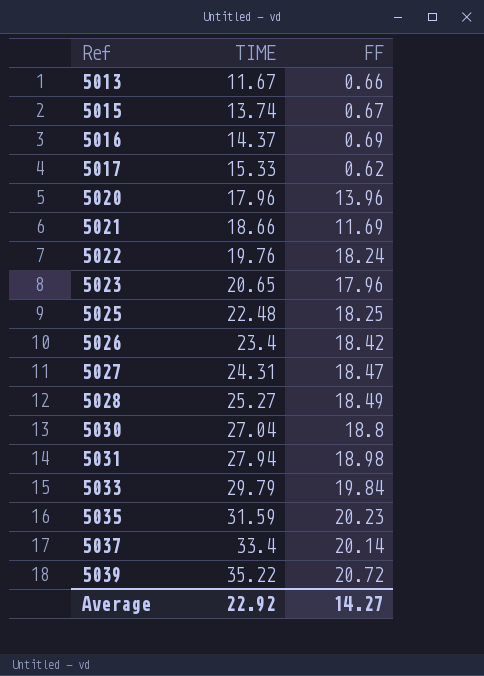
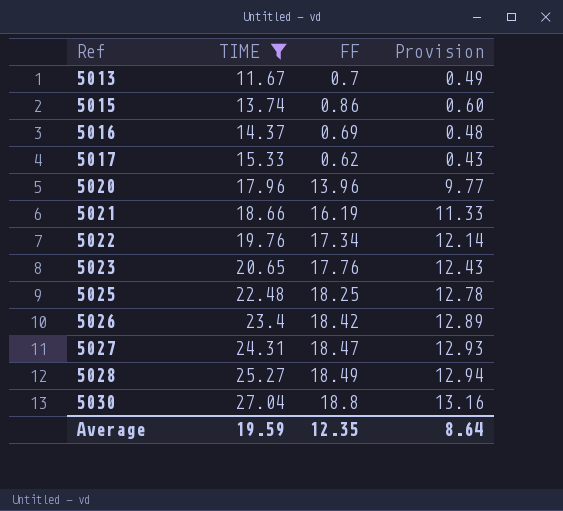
filter: none -> TIME <= 27.04
column Provision | formula: none -> [FF] * 0.7
5013 | FF: 0.66 -> 0.7
5015 | FF: 0.67 -> 0.86
5021 | FF: 11.69 -> 16.19
5022 | FF: 18.24 -> 17.34
5023 | FF: 17.96 -> 17.76
Average | TIME: 22.92 -> 19.59
Average | FF: 14.27 -> 12.35

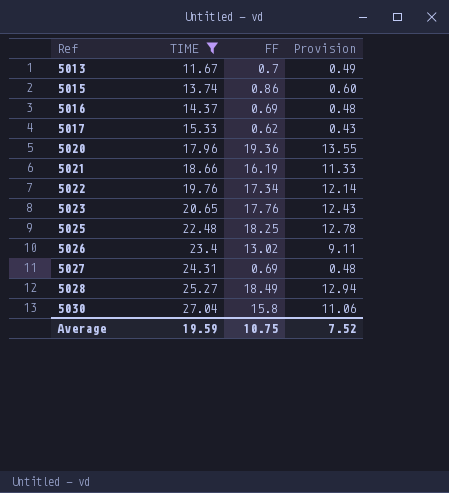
5020 | FF: 13.96 -> 19.36
5020 | Provision: 9.77 -> 13.55
5026 | FF: 18.42 -> 13.02
5026 | Provision: 12.89 -> 9.11
5027 | FF: 18.47 -> 0.69
5027 | Provision: 12.93 -> 0.48
5030 | FF: 18.8 -> 15.8
5030 | Provision: 13.16 -> 11.06
Average | FF: 12.35 -> 10.75
Average | Provision: 8.64 -> 7.52

